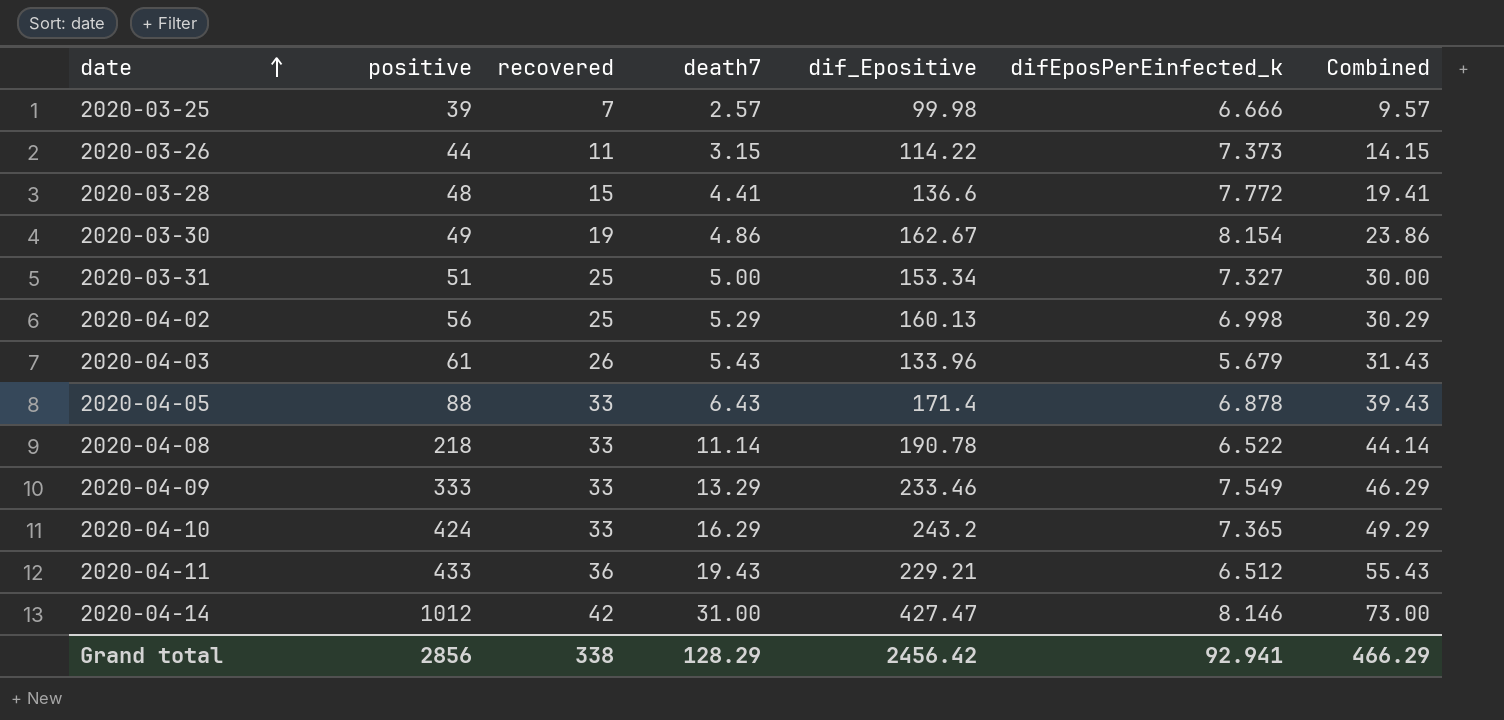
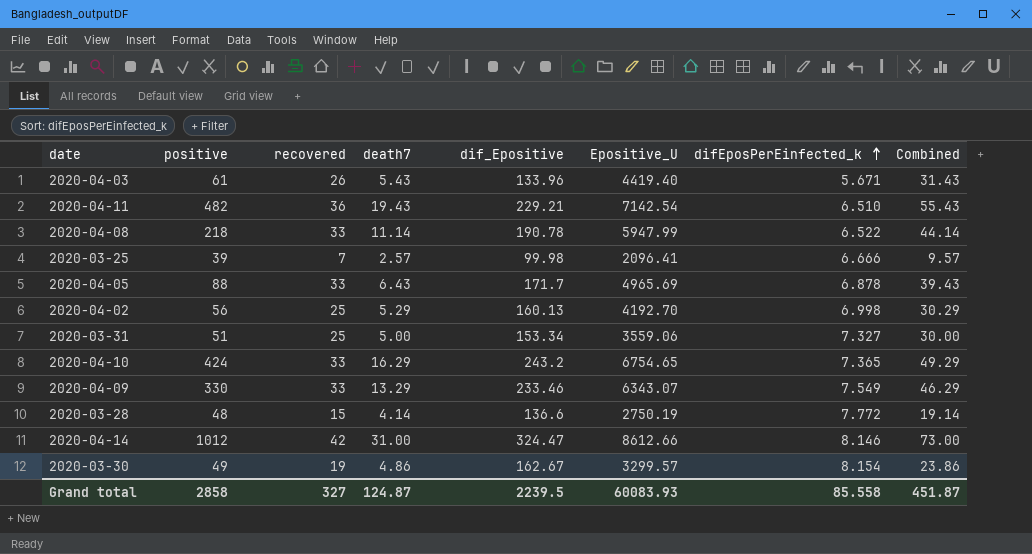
row order: date ascending -> difEposPerEinfected_k ascending
column Epositive_U | position: none -> 6
row 2020-03-26: 44 | 11 | 3.15 | 114.22 | 7.373 | 14.15 -> none
2020-04-03 | difEposPerEinfected_k: 5.679 -> 5.671
2020-04-11 | positive: 433 -> 482
2020-04-11 | difEposPerEinfected_k: 6.512 -> 6.510
2020-04-05 | dif_Epositive: 171.4 -> 171.7
2020-04-09 | positive: 333 -> 330
2020-03-28 | death7: 4.41 -> 4.14
2020-03-28 | Combined: 19.41 -> 19.14
2020-04-14 | dif_Epositive: 427.47 -> 324.47
Grand total | positive: 2856 -> 2858
Grand total | recovered: 338 -> 327
Grand total | death7: 128.29 -> 124.87
Grand total | dif_Epositive: 2456.42 -> 2239.5
Grand total | difEposPerEinfected_k: 92.941 -> 85.558
Grand total | Combined: 466.29 -> 451.87

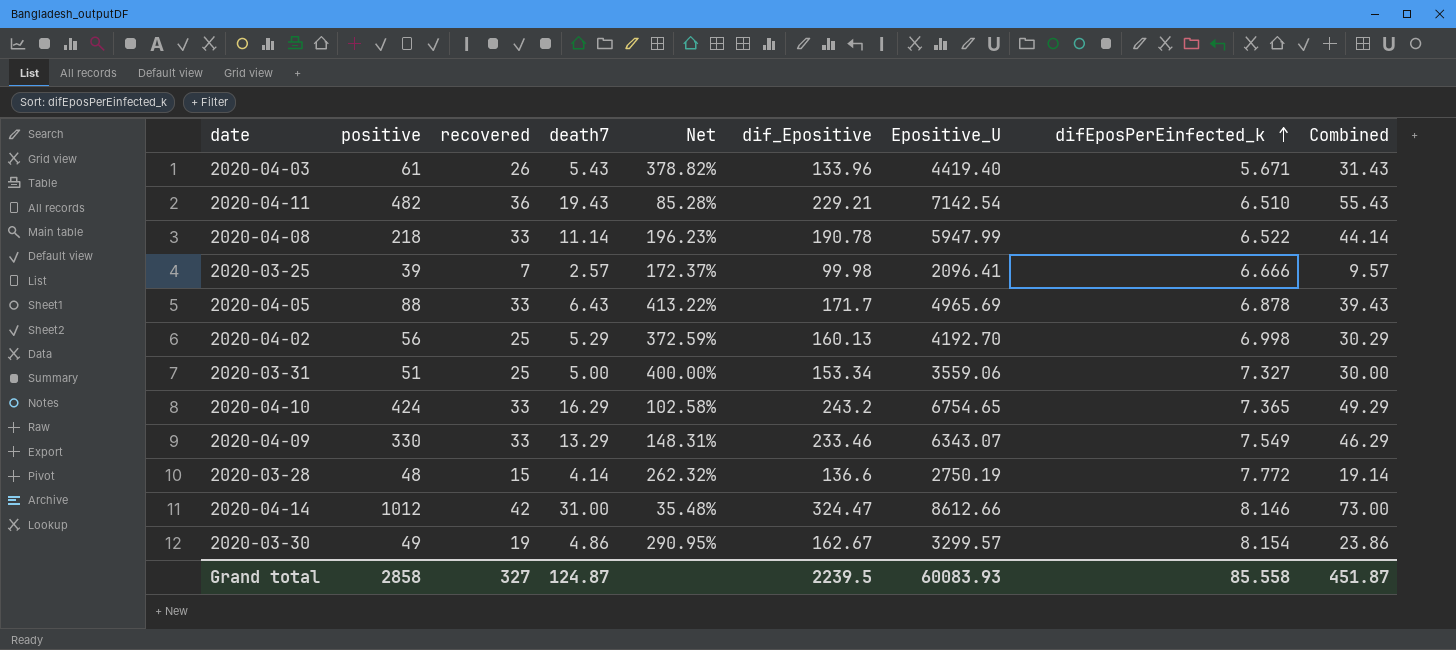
column Net | formula: none -> ([recovered] - [death7]) / [death7]

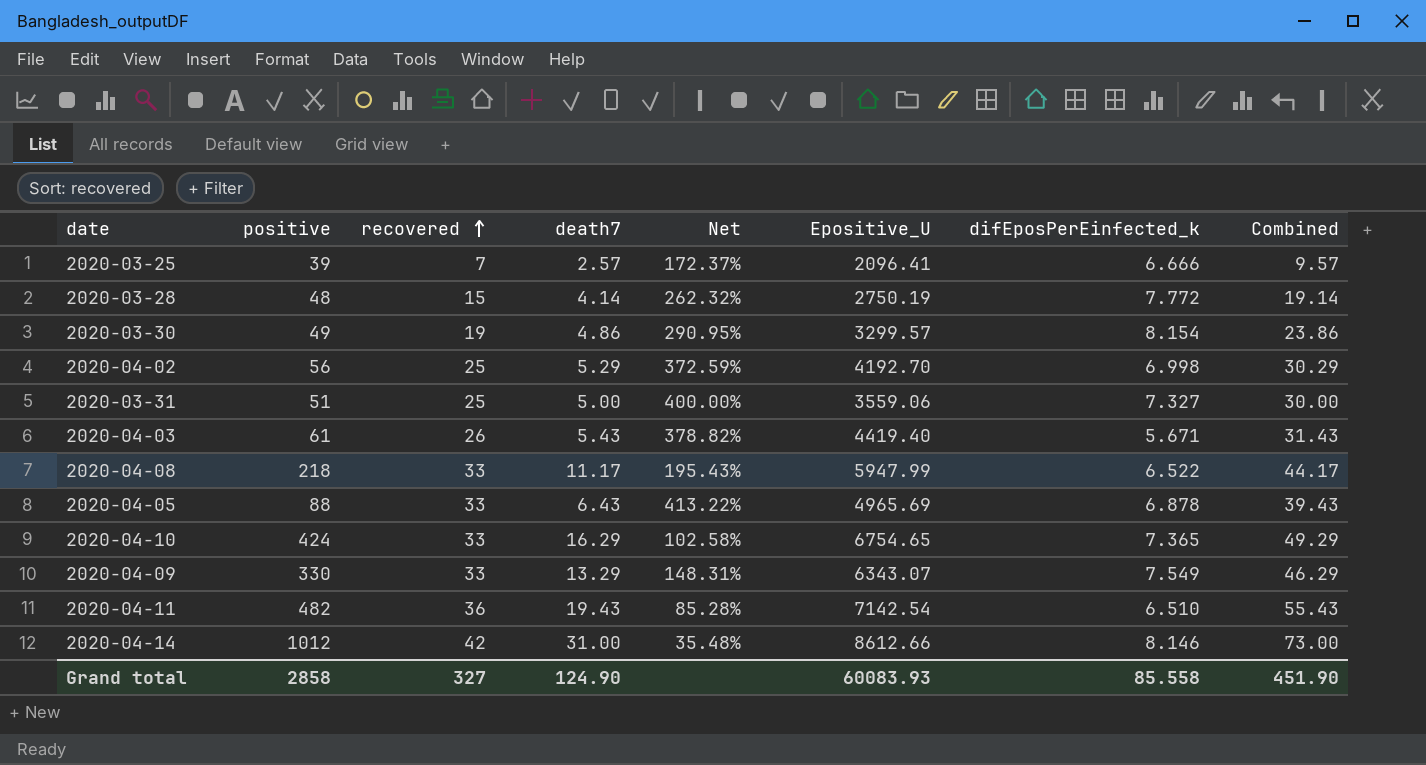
row order: difEposPerEinfected_k ascending -> recovered ascending
column dif_Epositive | position: 6 -> none
2020-04-08 | death7: 11.14 -> 11.17
2020-04-08 | Net: 196.23% -> 195.43%
2020-04-08 | Combined: 44.14 -> 44.17
Grand total | death7: 124.87 -> 124.90
Grand total | Combined: 451.87 -> 451.90

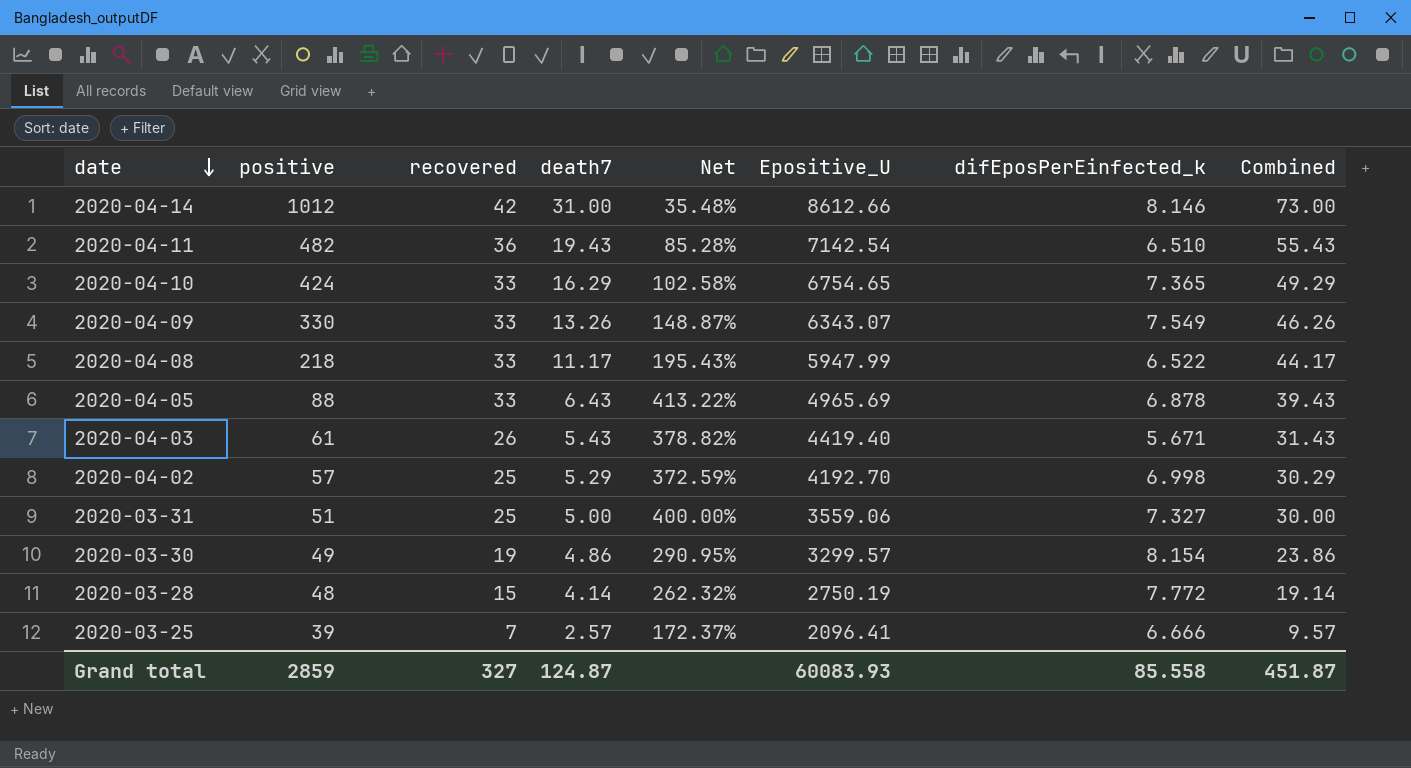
row order: recovered ascending -> date descending
2020-04-09 | death7: 13.29 -> 13.26
2020-04-09 | Net: 148.31% -> 148.87%
2020-04-09 | Combined: 46.29 -> 46.26
2020-04-02 | positive: 56 -> 57
Grand total | positive: 2858 -> 2859
Grand total | death7: 124.90 -> 124.87
Grand total | Combined: 451.90 -> 451.87

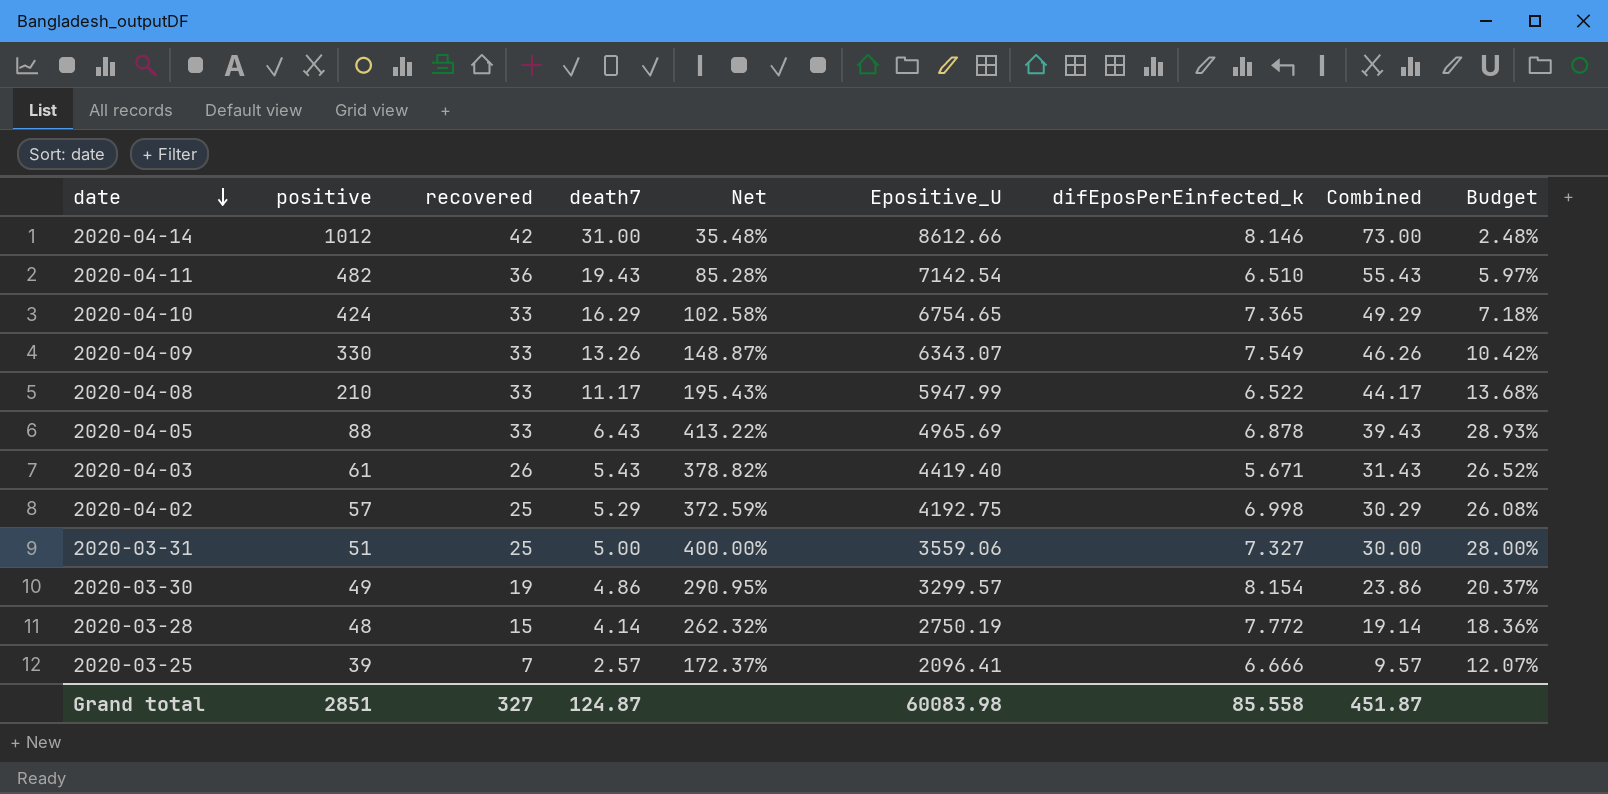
column Budget | formula: none -> [Net] * 0.07
2020-04-08 | positive: 218 -> 210
2020-04-02 | Epositive_U: 4192.70 -> 4192.75
Grand total | positive: 2859 -> 2851
Grand total | Epositive_U: 60083.93 -> 60083.98

